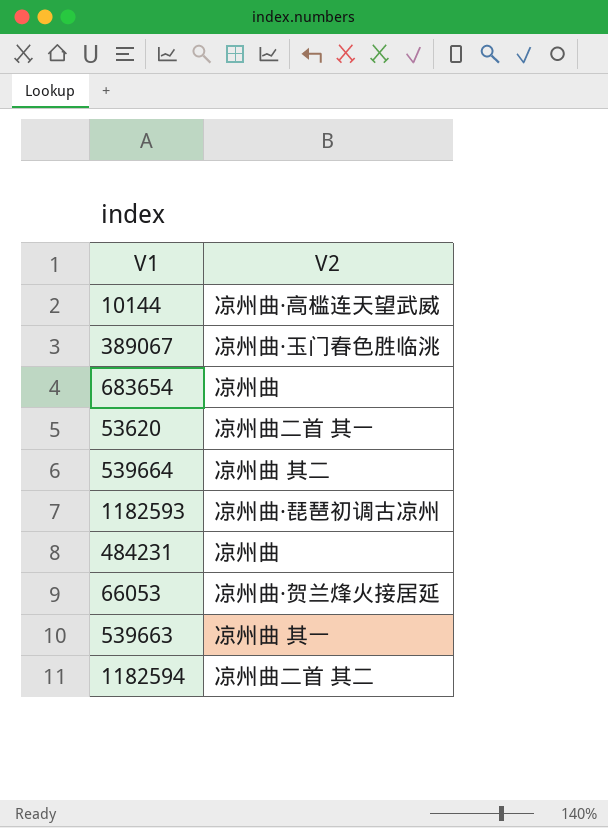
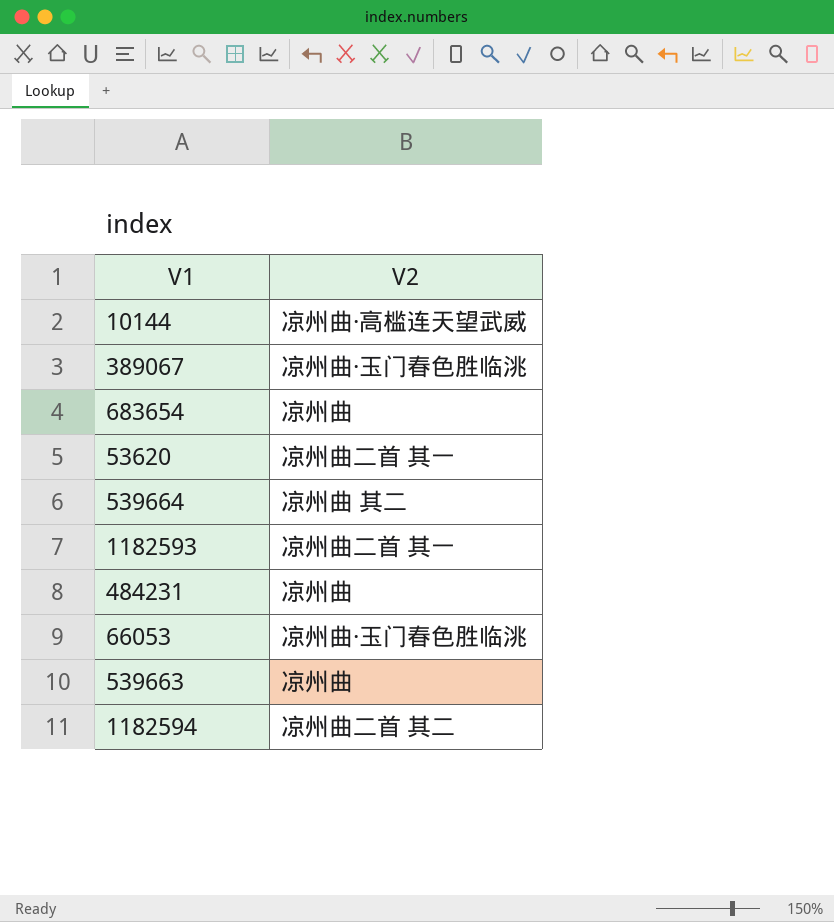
1182593 | V2: 凉州曲·琵琶初调古凉州 -> 凉州曲二首 其一
66053 | V2: 凉州曲·贺兰烽火接居延 -> 凉州曲·玉门春色胜临洮
539663 | V2: 凉州曲 其一 -> 凉州曲

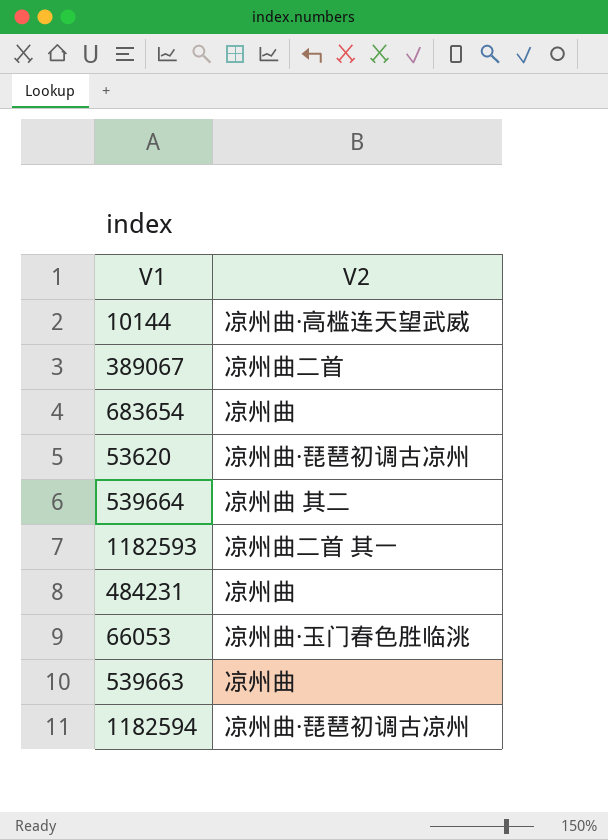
389067 | V2: 凉州曲·玉门春色胜临洮 -> 凉州曲二首
53620 | V2: 凉州曲二首 其一 -> 凉州曲·琵琶初调古凉州
1182594 | V2: 凉州曲二首 其二 -> 凉州曲·琵琶初调古凉州

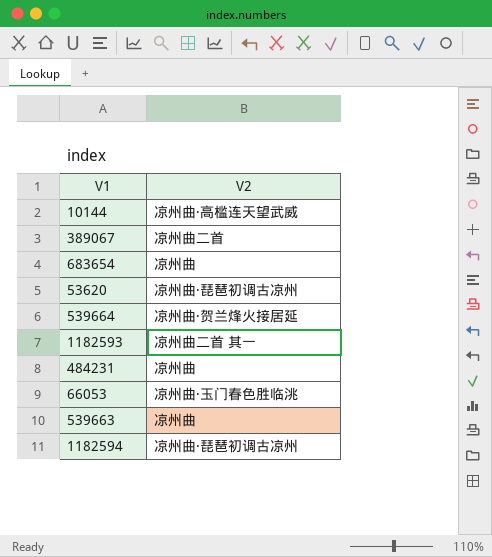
539664 | V2: 凉州曲 其二 -> 凉州曲·贺兰烽火接居延

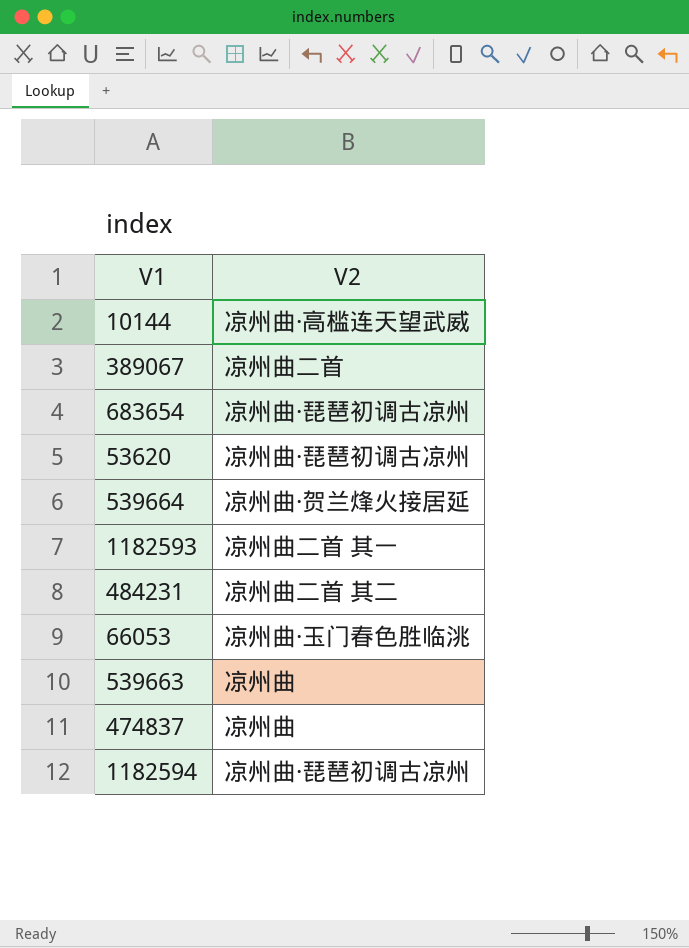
683654 | V2: 凉州曲 -> 凉州曲·琵琶初调古凉州
484231 | V2: 凉州曲 -> 凉州曲二首 其二
row 474837: none -> 凉州曲

